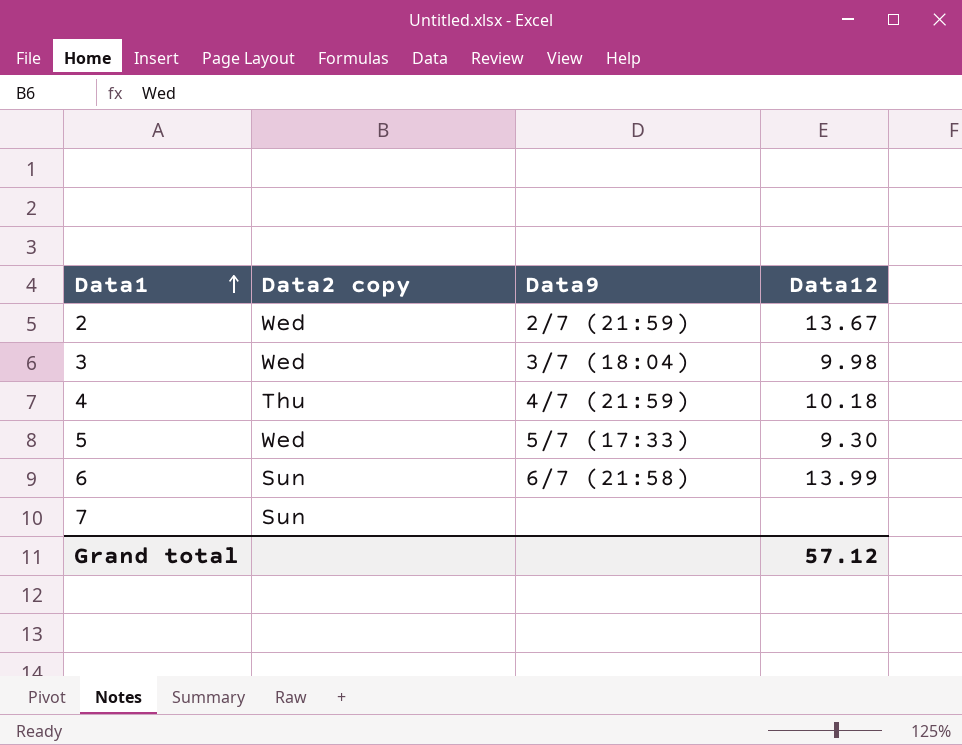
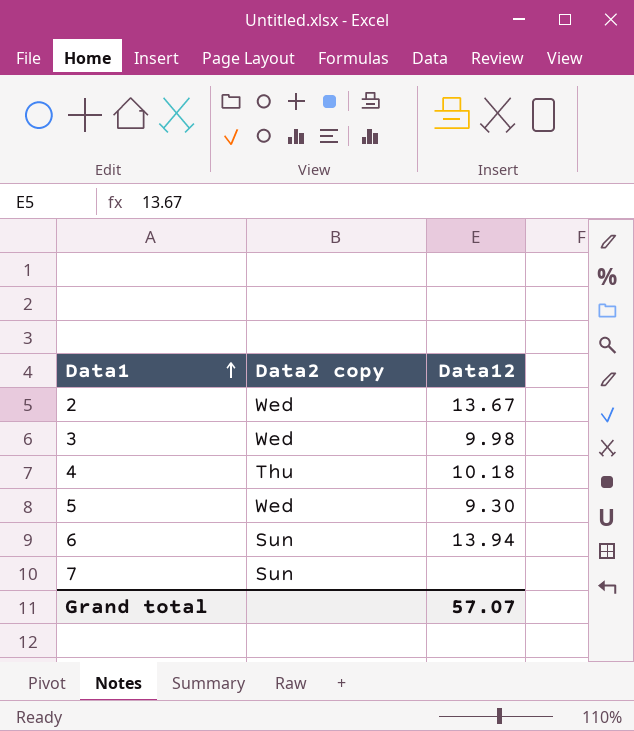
column Data9 | position: 3 -> none
6 | Data12: 13.99 -> 13.94
Grand total | Data12: 57.12 -> 57.07

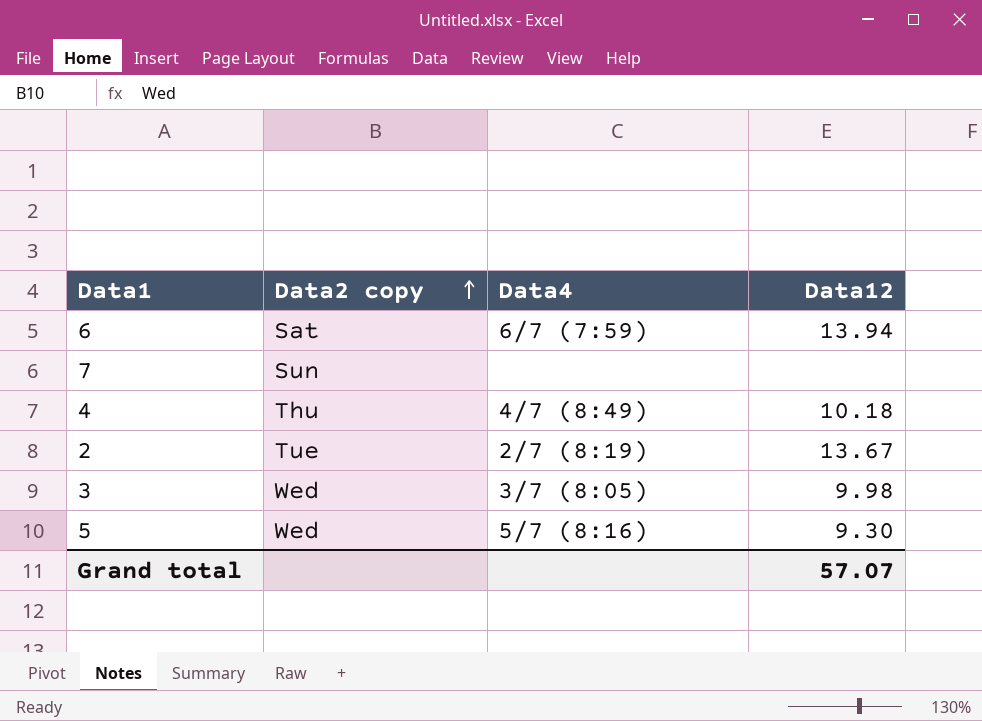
row order: Data1 ascending -> Data2 copy ascending
column Data4 | position: none -> 3
6 | Data2 copy: Sun -> Sat
2 | Data2 copy: Wed -> Tue

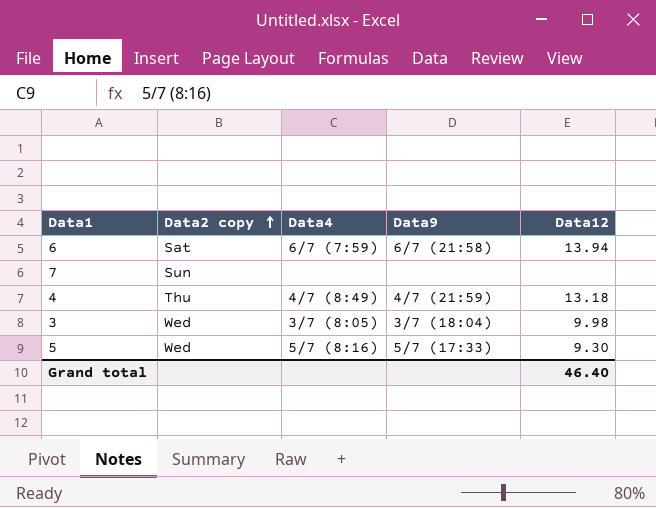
column Data9 | position: none -> 4
row 2: Tue | 2/7 (8:19) | 13.67 -> none
4 | Data12: 10.18 -> 13.18
Grand total | Data12: 57.07 -> 46.40

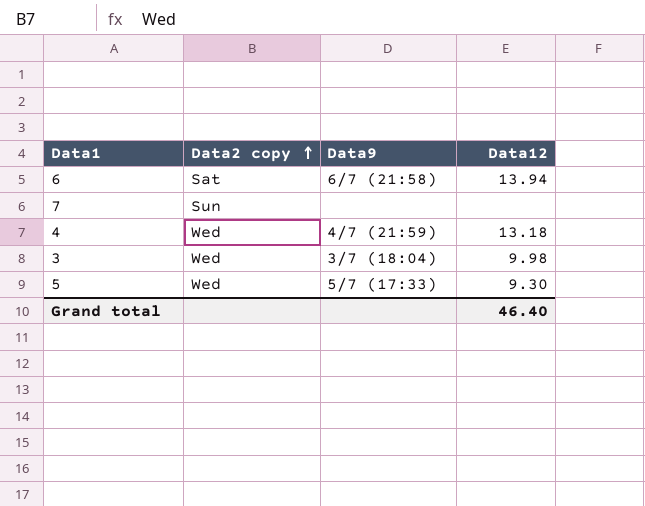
column Data4 | position: 3 -> none
4 | Data2 copy: Thu -> Wed

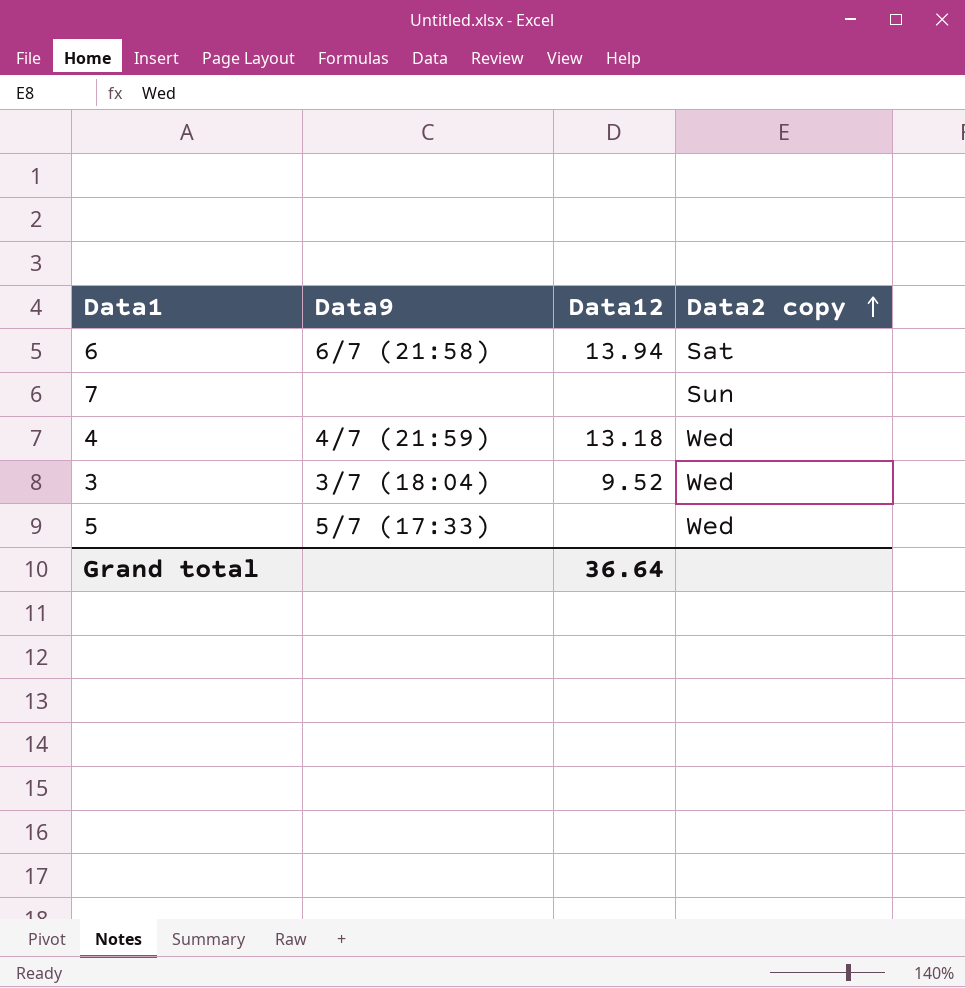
column Data2 copy | position: 2 -> 4
3 | Data12: 9.98 -> 9.52
5 | Data12: 9.30 -> none
Grand total | Data12: 46.40 -> 36.64

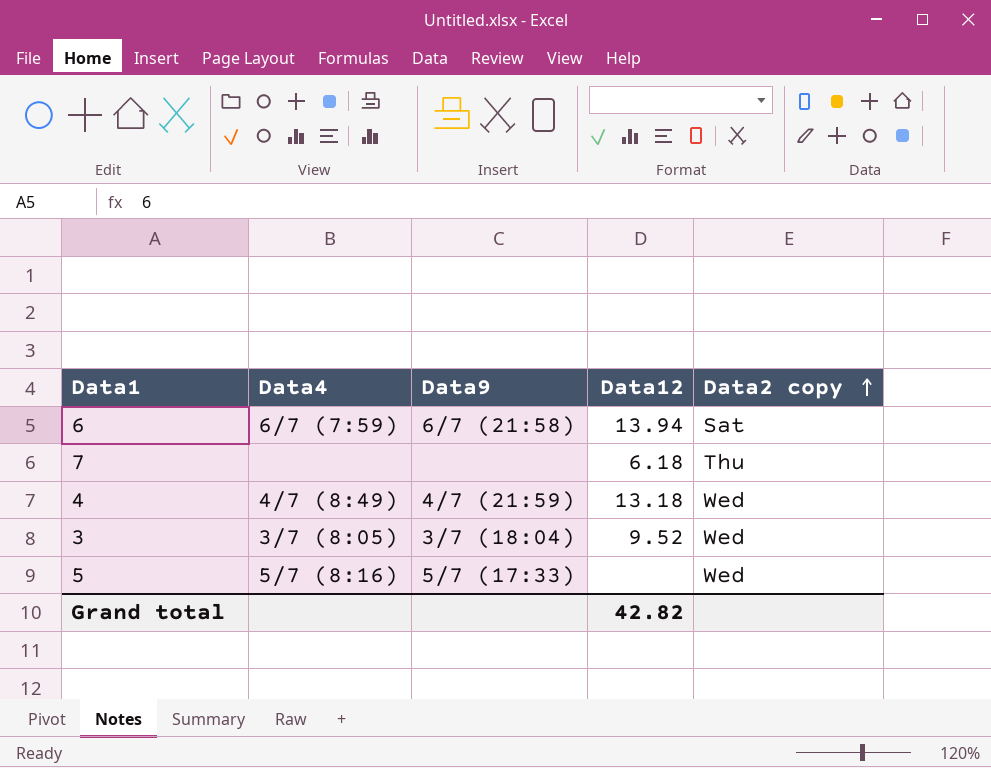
column Data4 | position: none -> 2
7 | Data12: none -> 6.18
7 | Data2 copy: Sun -> Thu
Grand total | Data12: 36.64 -> 42.82

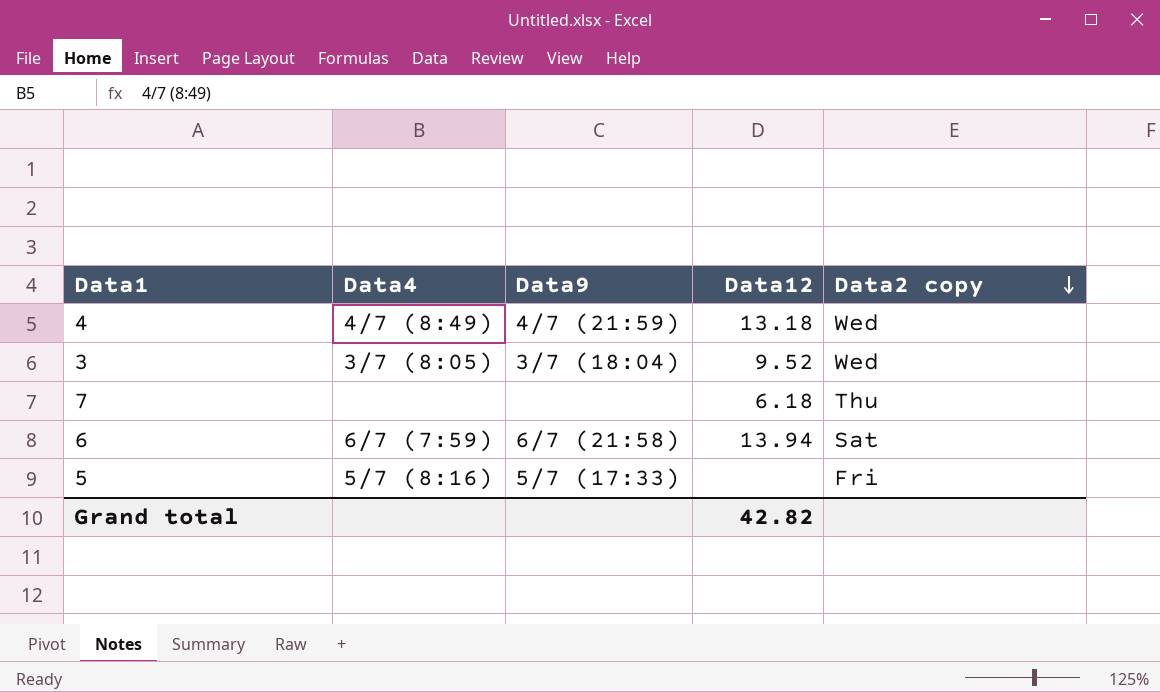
row order: Data2 copy ascending -> Data2 copy descending
5 | Data2 copy: Wed -> Fri

